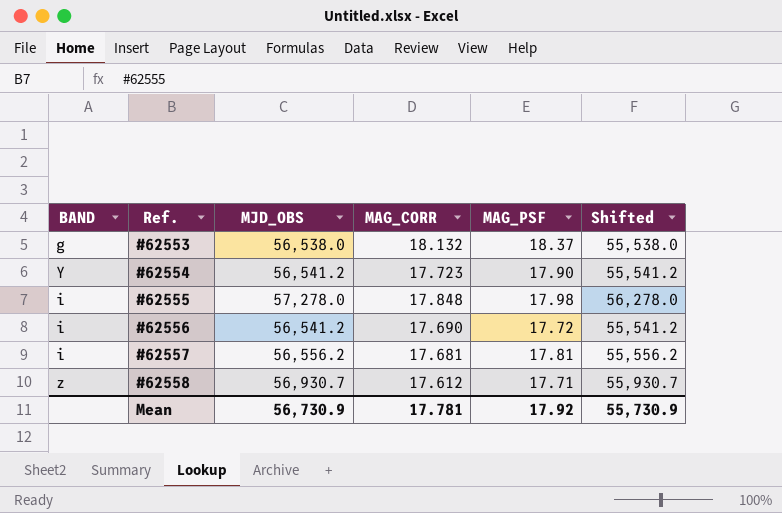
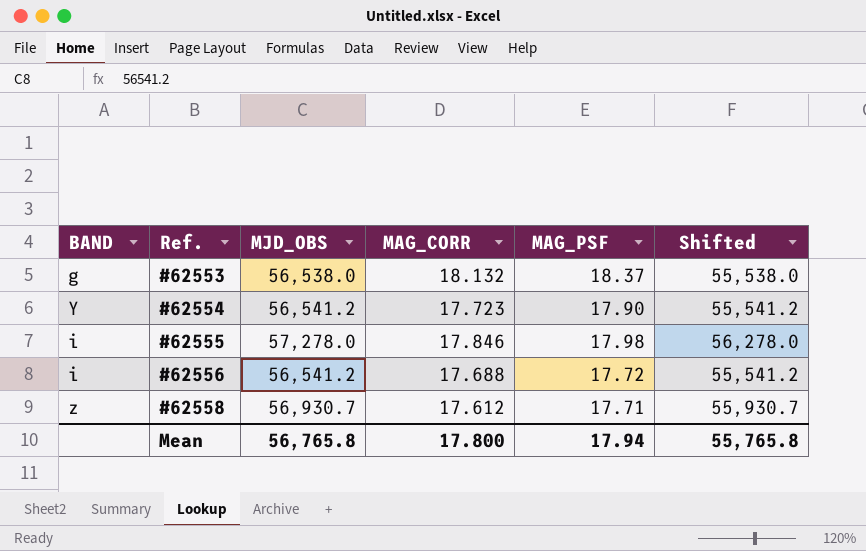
row #62557: i | 56,556.2 | 17.681 | 17.81 | 55,556.2 -> none
#62555 | MAG_CORR: 17.848 -> 17.846
#62556 | MAG_CORR: 17.690 -> 17.688
Mean | MJD_OBS: 56,730.9 -> 56,765.8
Mean | MAG_CORR: 17.781 -> 17.800
Mean | MAG_PSF: 17.92 -> 17.94
Mean | Shifted: 55,730.9 -> 55,765.8

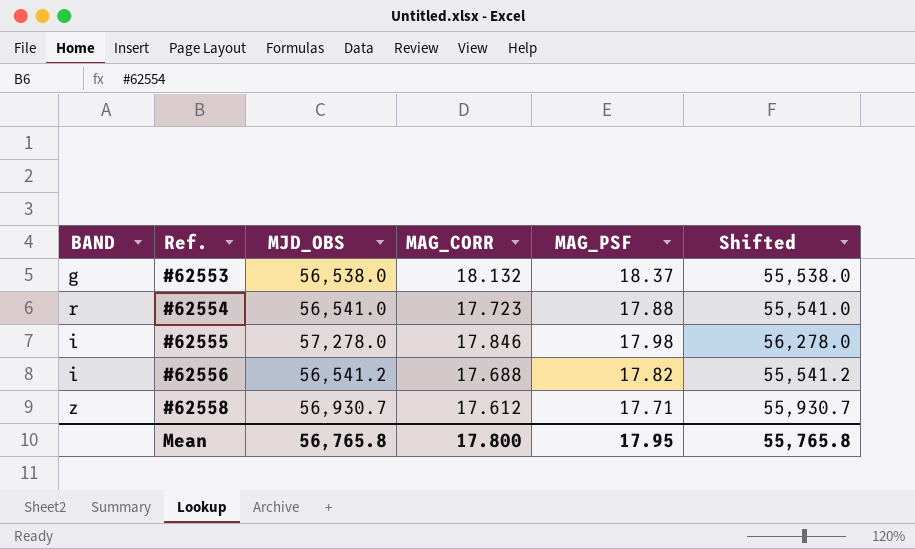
#62554 | BAND: Y -> r
#62554 | MJD_OBS: 56,541.2 -> 56,541.0
#62554 | MAG_PSF: 17.90 -> 17.88
#62554 | Shifted: 55,541.2 -> 55,541.0
#62556 | MAG_PSF: 17.72 -> 17.82
Mean | MAG_PSF: 17.94 -> 17.95

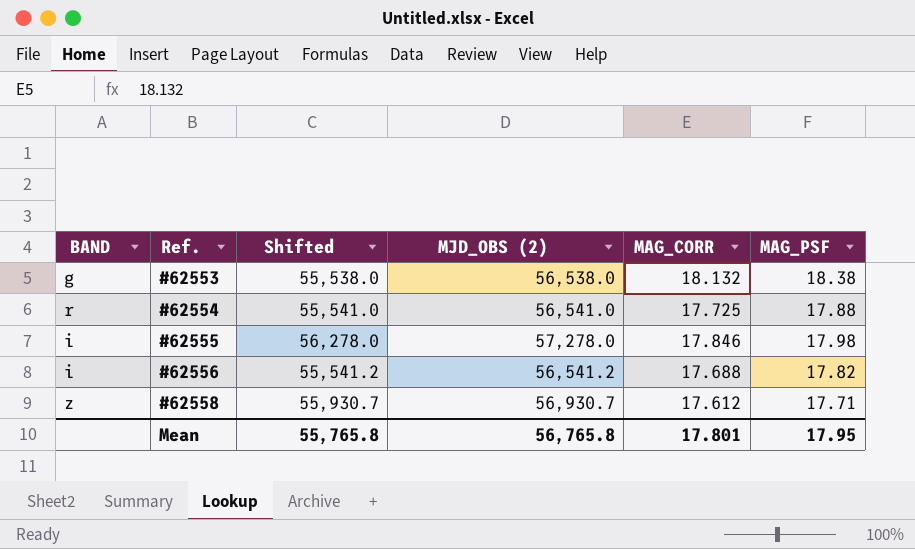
column Shifted | position: 6 -> 3
column name: MJD_OBS -> MJD_OBS (2)
#62553 | MAG_PSF: 18.37 -> 18.38
#62554 | MAG_CORR: 17.723 -> 17.725
Mean | MAG_CORR: 17.800 -> 17.801

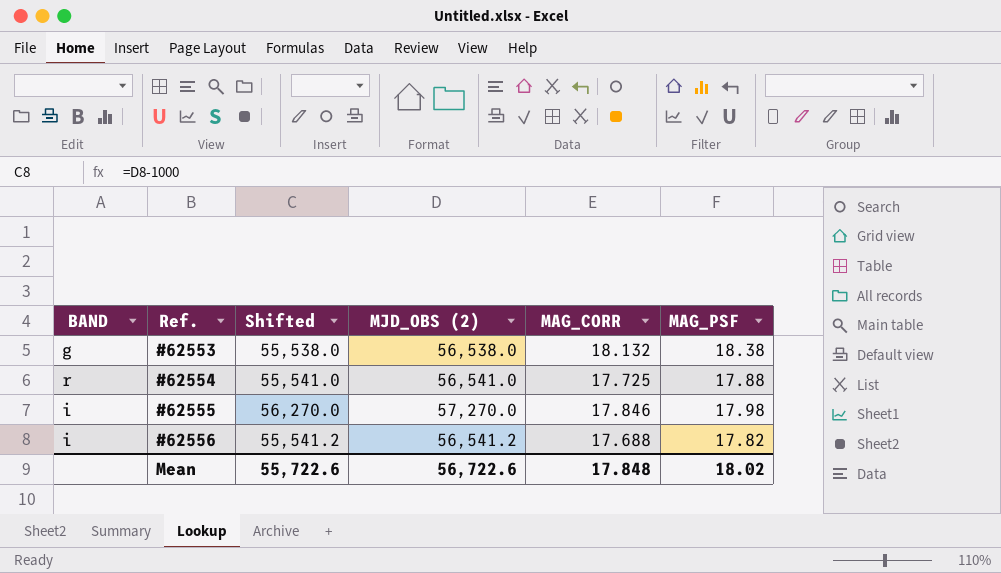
row #62558: z | 55,930.7 | 56,930.7 | 17.612 | 17.71 -> none
#62555 | Shifted: 56,278.0 -> 56,270.0
#62555 | MJD_OBS (2): 57,278.0 -> 57,270.0
Mean | Shifted: 55,765.8 -> 55,722.6
Mean | MJD_OBS (2): 56,765.8 -> 56,722.6
Mean | MAG_CORR: 17.801 -> 17.848
Mean | MAG_PSF: 17.95 -> 18.02

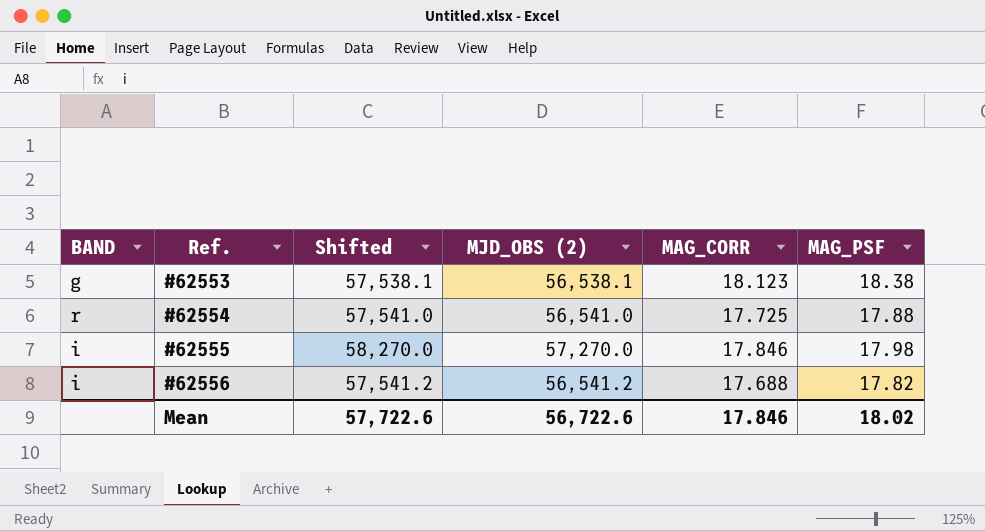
column Shifted | formula: [MJD_OBS (2)] - 1000 -> [MJD_OBS (2)] + 1000
#62553 | MJD_OBS (2): 56,538.0 -> 56,538.1
#62553 | MAG_CORR: 18.132 -> 18.123
Mean | Shifted: 55,722.6 -> 57,722.6
Mean | MAG_CORR: 17.848 -> 17.846

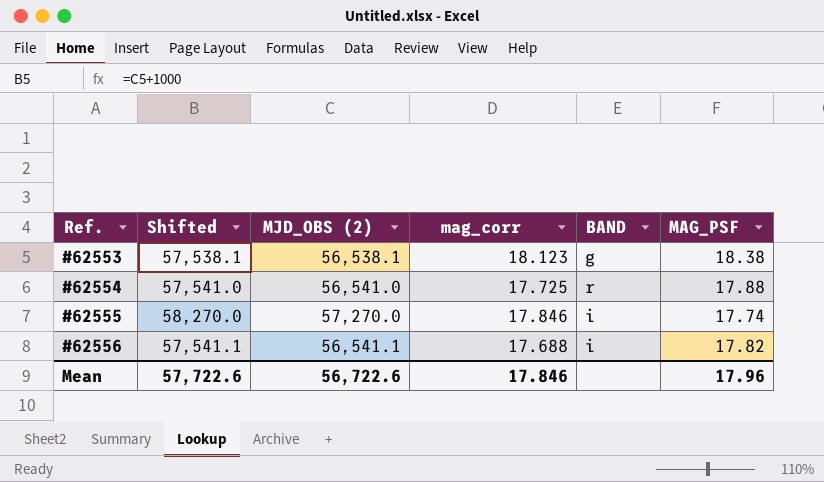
column name: MAG_CORR -> mag_corr
column BAND | position: 1 -> 5
#62555 | MAG_PSF: 17.98 -> 17.74
#62556 | Shifted: 57,541.2 -> 57,541.1
#62556 | MJD_OBS (2): 56,541.2 -> 56,541.1
Mean | MAG_PSF: 18.02 -> 17.96

